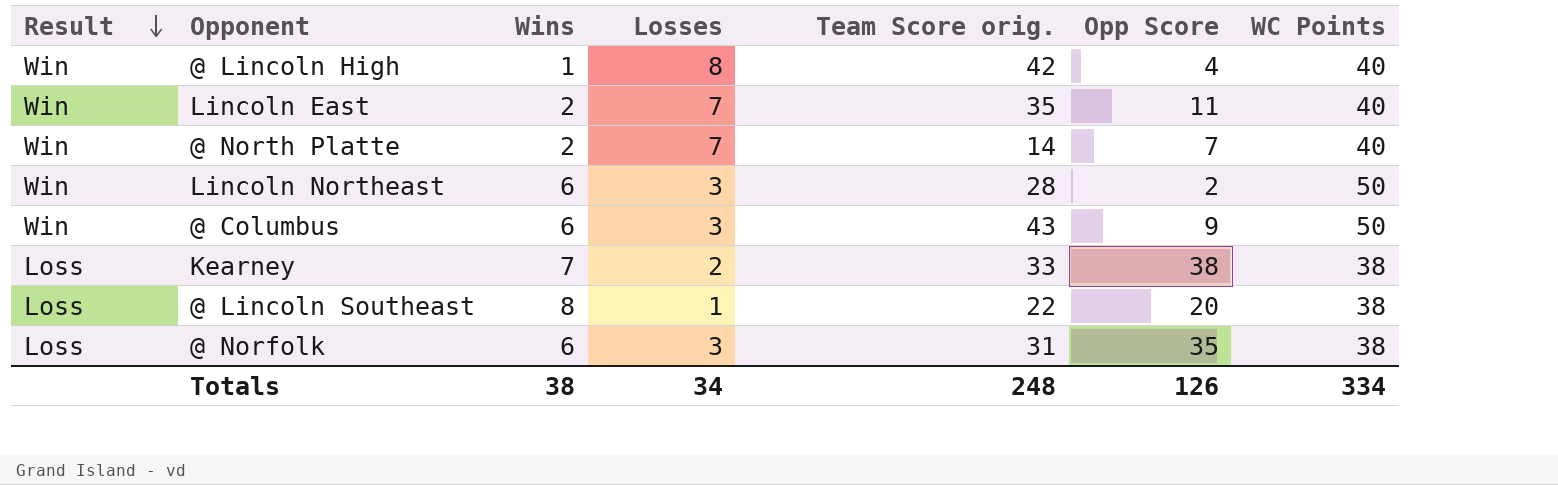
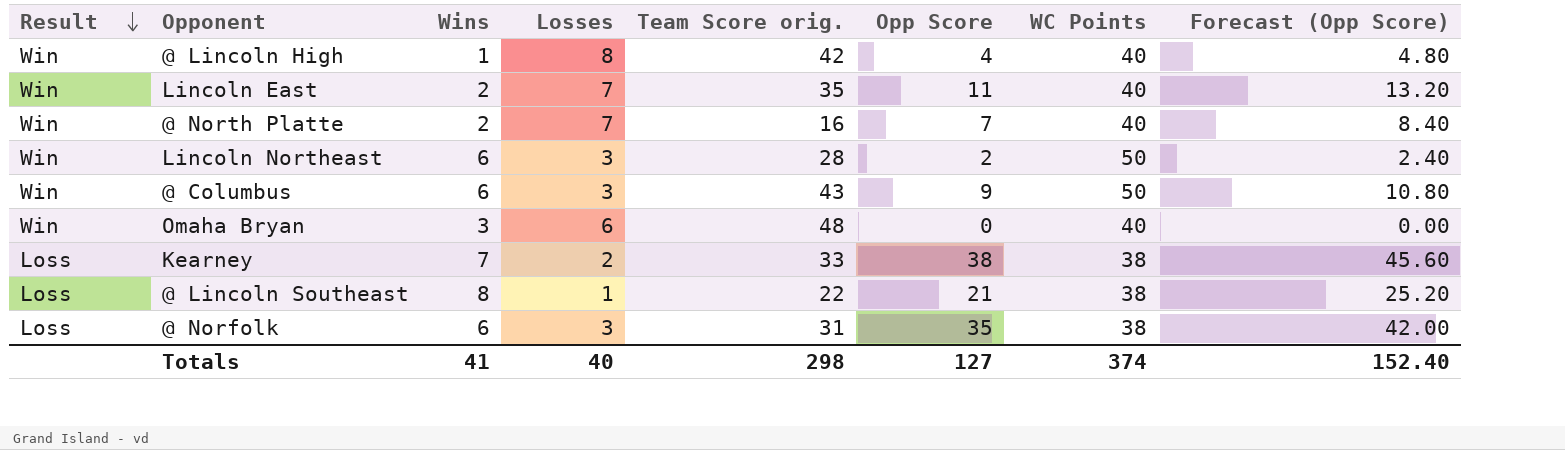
column Forecast (Opp Score) | formula: none -> [Opp Score] * 1.2
@ North Platte | Team Score orig.: 14 -> 16
row Omaha Bryan: none -> Win | 3 | 6 | 48 | 0 | 40 | 0.00
@ Lincoln Southeast | Opp Score: 20 -> 21
Totals | Wins: 38 -> 41
Totals | Losses: 34 -> 40
Totals | Team Score orig.: 248 -> 298
Totals | Opp Score: 126 -> 127
Totals | WC Points: 334 -> 374

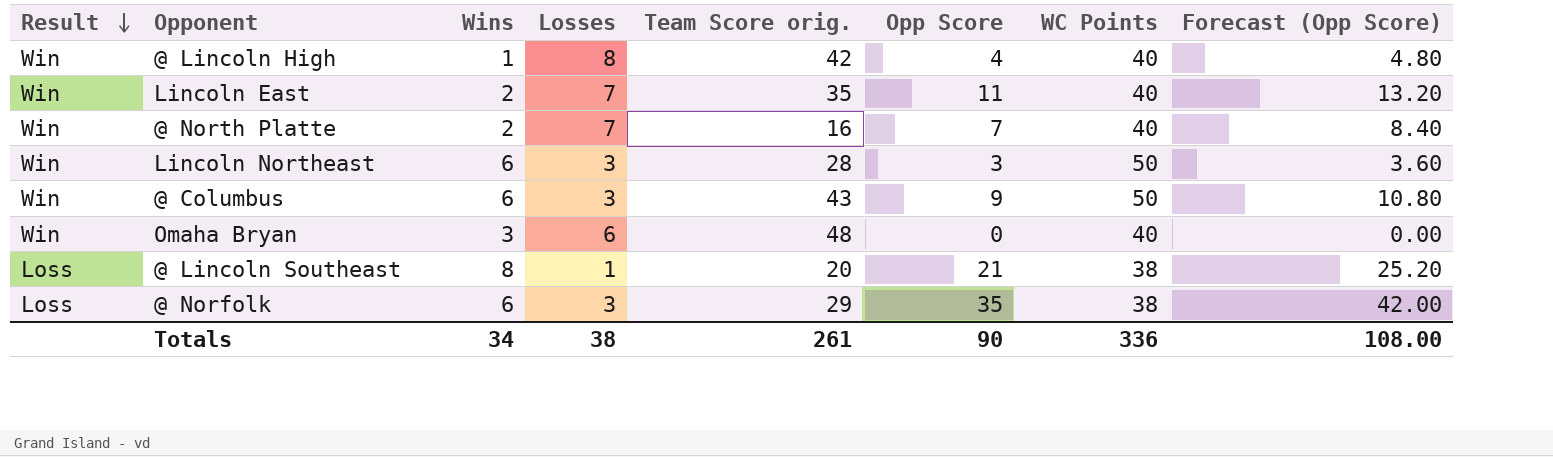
row Kearney: Loss | 7 | 2 | 33 | 38 | 38 | 45.60 -> none
Lincoln Northeast | Opp Score: 2 -> 3
Lincoln Northeast | Forecast (Opp Score): 2.40 -> 3.60
@ Lincoln Southeast | Team Score orig.: 22 -> 20
@ Norfolk | Team Score orig.: 31 -> 29
Totals | Wins: 41 -> 34
Totals | Losses: 40 -> 38
Totals | Team Score orig.: 298 -> 261
Totals | Opp Score: 127 -> 90
Totals | WC Points: 374 -> 336
Totals | Forecast (Opp Score): 152.40 -> 108.00

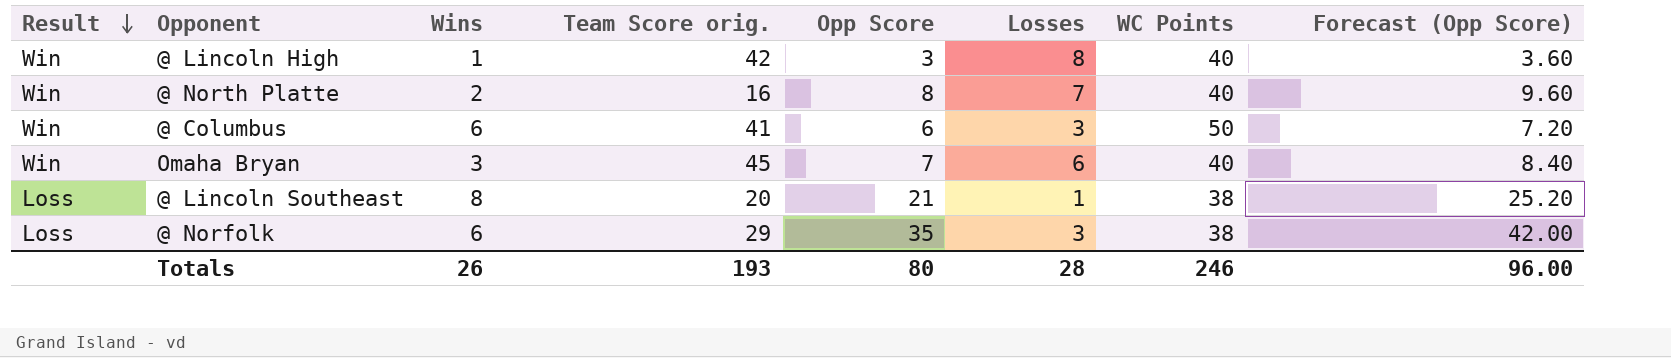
column Losses | position: 4 -> 6
row Lincoln East: Win | 2 | 7 | 35 | 11 | 40 | 13.20 -> none
row Lincoln Northeast: Win | 6 | 3 | 28 | 3 | 50 | 3.60 -> none
@ Lincoln High | Opp Score: 4 -> 3
@ Lincoln High | Forecast (Opp Score): 4.80 -> 3.60
@ North Platte | Opp Score: 7 -> 8
@ North Platte | Forecast (Opp Score): 8.40 -> 9.60
@ Columbus | Team Score orig.: 43 -> 41
@ Columbus | Opp Score: 9 -> 6
@ Columbus | Forecast (Opp Score): 10.80 -> 7.20
Omaha Bryan | Team Score orig.: 48 -> 45
Omaha Bryan | Opp Score: 0 -> 7
Omaha Bryan | Forecast (Opp Score): 0.00 -> 8.40
Totals | Wins: 34 -> 26
Totals | Team Score orig.: 261 -> 193
Totals | Opp Score: 90 -> 80
Totals | Losses: 38 -> 28
Totals | WC Points: 336 -> 246
Totals | Forecast (Opp Score): 108.00 -> 96.00

